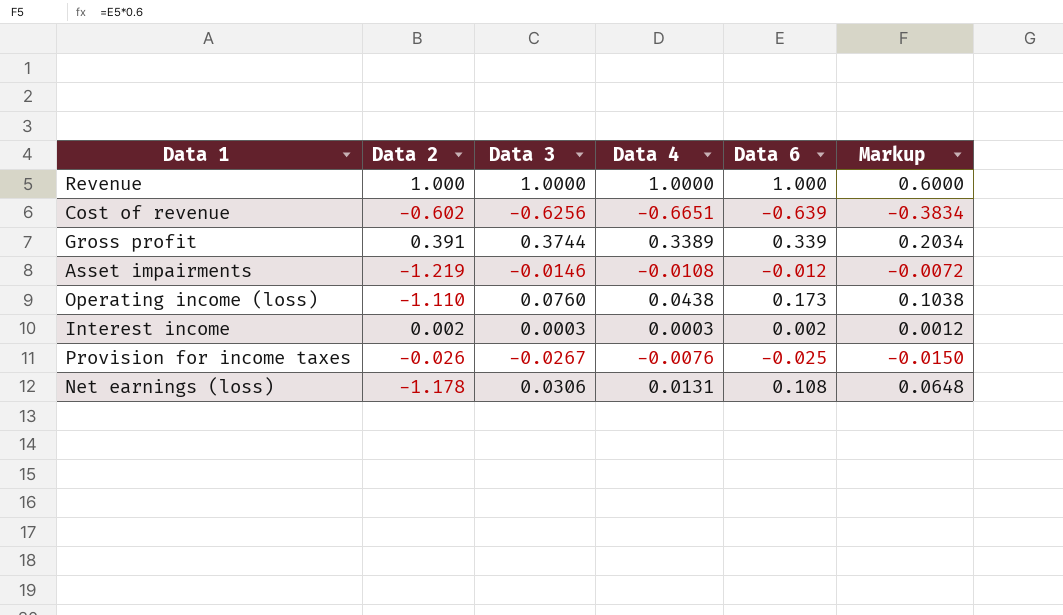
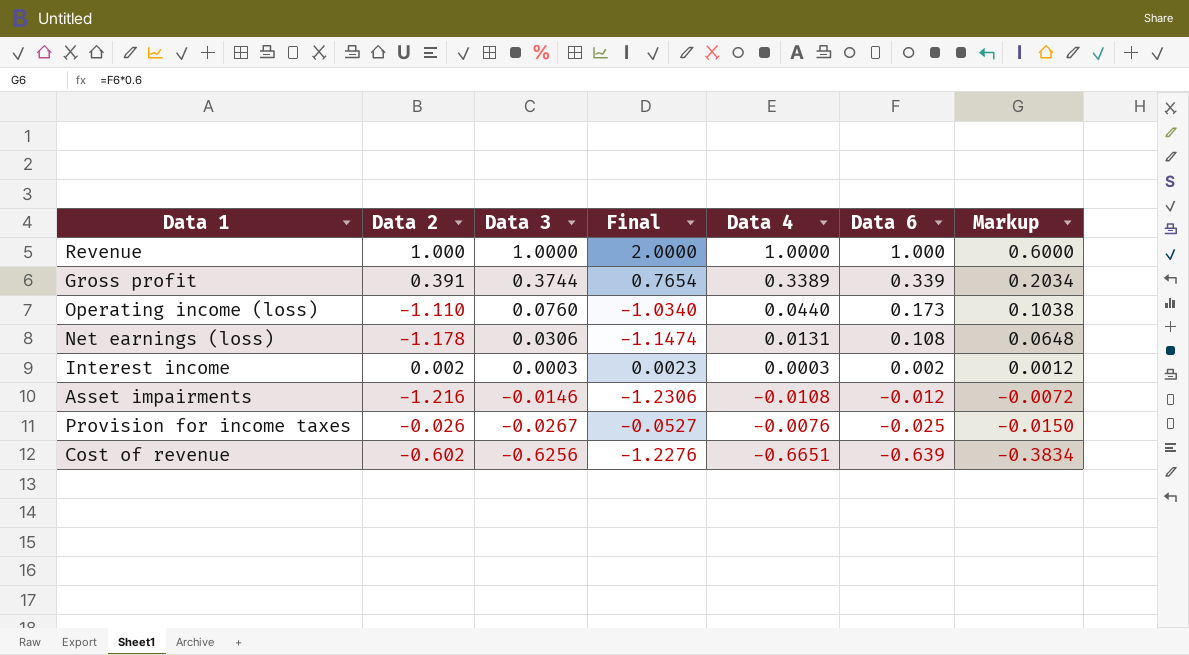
row order: none -> Data 3 descending
column Final | formula: none -> [Data 2] + [Data 3]
Operating income (loss) | Data 4: 0.0438 -> 0.0440
Asset impairments | Data 2: -1.219 -> -1.216

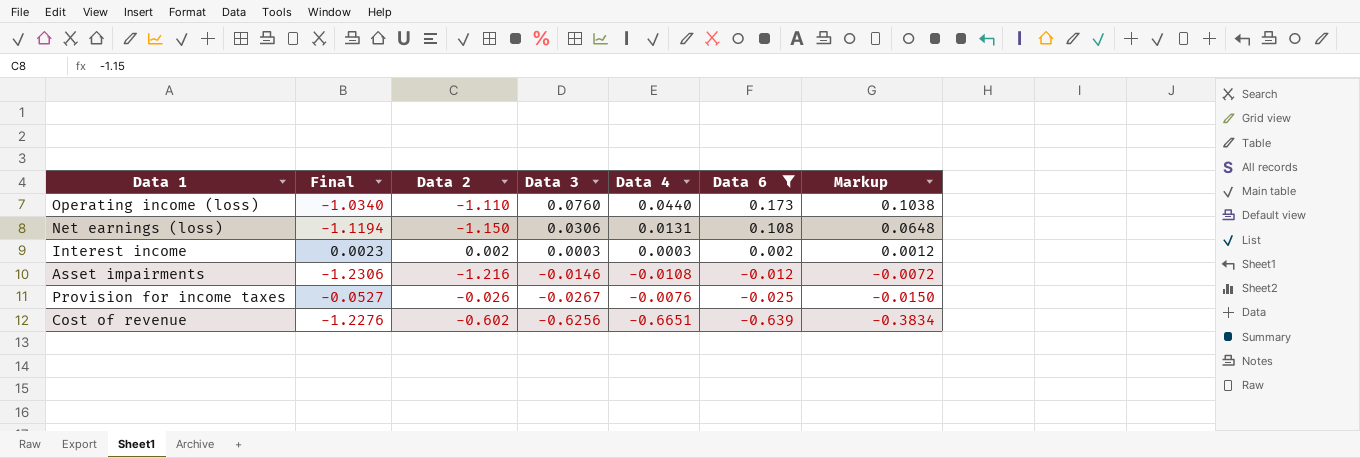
filter: none -> Data 6 <= 0.173
column Final | position: 4 -> 2
Net earnings (loss) | Final: -1.1474 -> -1.1194
Net earnings (loss) | Data 2: -1.178 -> -1.150

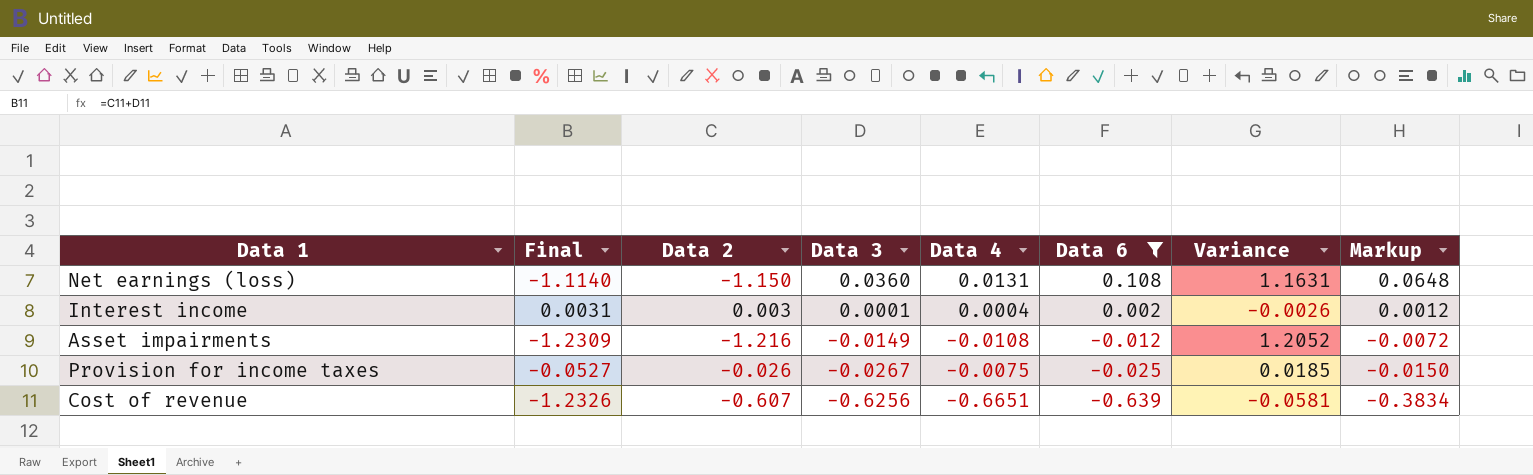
column Variance | formula: none -> [Data 4] - [Data 2]
row Operating income (loss): -1.0340 | -1.110 | 0.0760 | 0.0440 | 0.173 | 0.1038 -> none
Net earnings (loss) | Final: -1.1194 -> -1.1140
Net earnings (loss) | Data 3: 0.0306 -> 0.0360
Interest income | Final: 0.0023 -> 0.0031
Interest income | Data 2: 0.002 -> 0.003
Interest income | Data 3: 0.0003 -> 0.0001
Interest income | Data 4: 0.0003 -> 0.0004
Asset impairments | Final: -1.2306 -> -1.2309
Asset impairments | Data 3: -0.0146 -> -0.0149
Provision for income taxes | Data 4: -0.0076 -> -0.0075
Cost of revenue | Final: -1.2276 -> -1.2326
Cost of revenue | Data 2: -0.602 -> -0.607

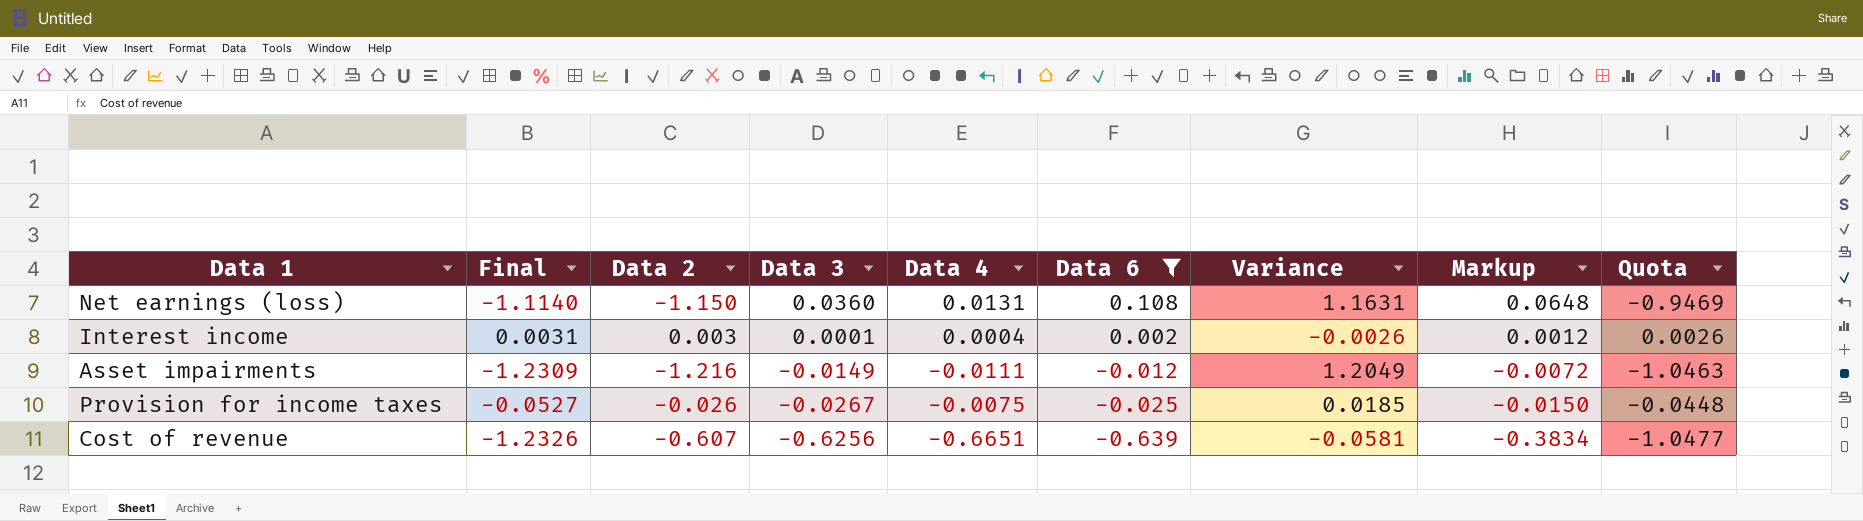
column Quota | formula: none -> [Final] * 0.85
Asset impairments | Data 4: -0.0108 -> -0.0111
Asset impairments | Variance: 1.2052 -> 1.2049

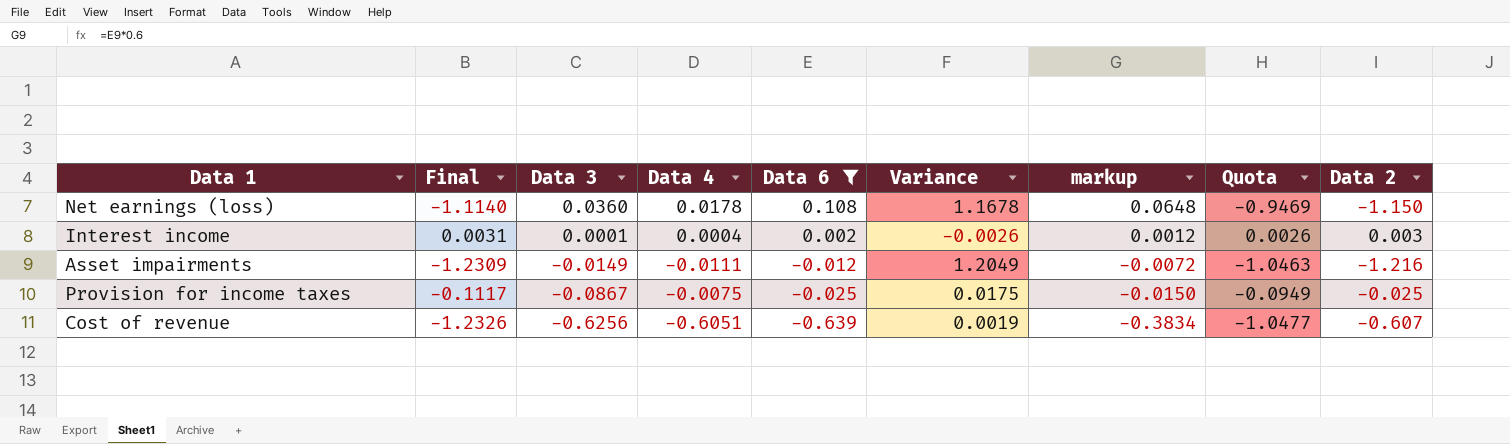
column name: Markup -> markup
column Data 2 | position: 3 -> 9
Net earnings (loss) | Data 4: 0.0131 -> 0.0178
Net earnings (loss) | Variance: 1.1631 -> 1.1678
Provision for income taxes | Final: -0.0527 -> -0.1117
Provision for income taxes | Data 3: -0.0267 -> -0.0867
Provision for income taxes | Variance: 0.0185 -> 0.0175
Provision for income taxes | Quota: -0.0448 -> -0.0949
Provision for income taxes | Data 2: -0.026 -> -0.025
Cost of revenue | Data 4: -0.6651 -> -0.6051
Cost of revenue | Variance: -0.0581 -> 0.0019

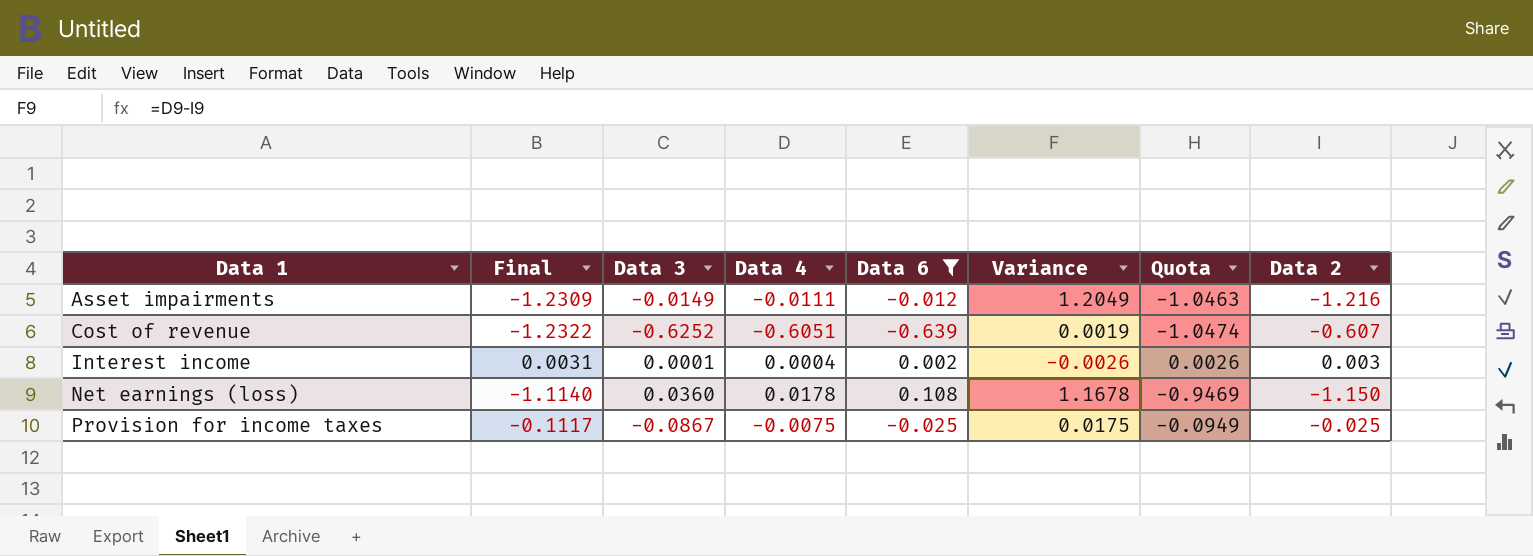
row order: Data 3 descending -> Data 1 ascending
column markup | formula: [Data 6] * 0.6 -> none
Cost of revenue | Final: -1.2326 -> -1.2322
Cost of revenue | Data 3: -0.6256 -> -0.6252
Cost of revenue | Quota: -1.0477 -> -1.0474

